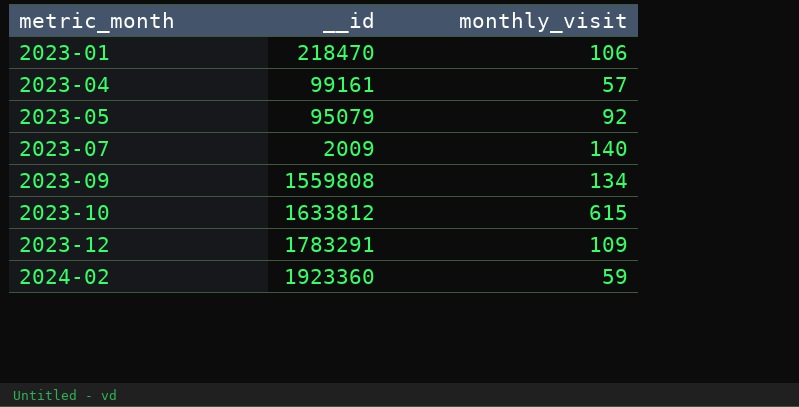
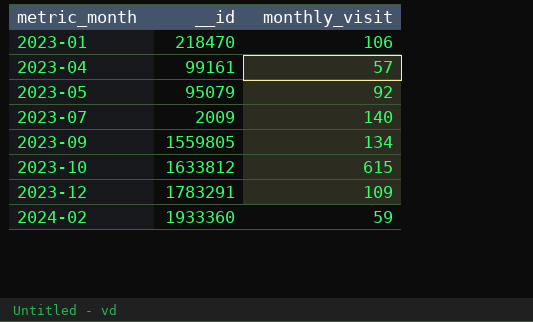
2023-09 | __id: 1559808 -> 1559805
2024-02 | __id: 1923360 -> 1933360

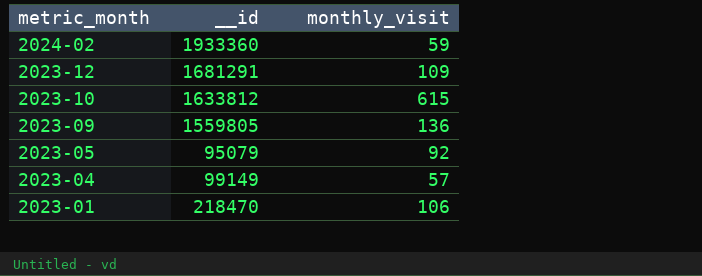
row order: metric_month ascending -> metric_month descending
row 2023-07: 2009 | 140 -> none
2023-12 | __id: 1783291 -> 1681291
2023-09 | monthly_visit: 134 -> 136
2023-04 | __id: 99161 -> 99149

